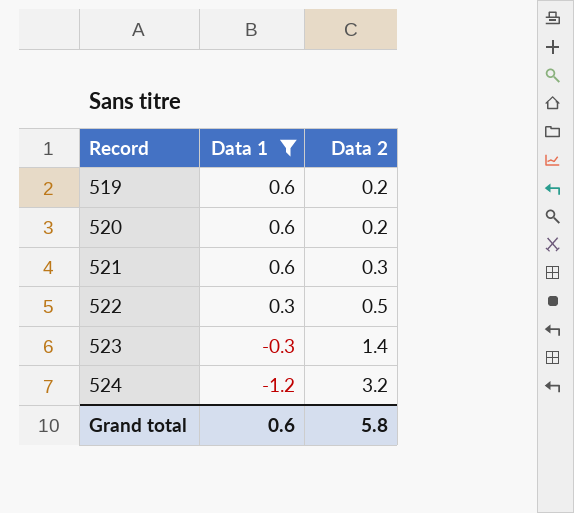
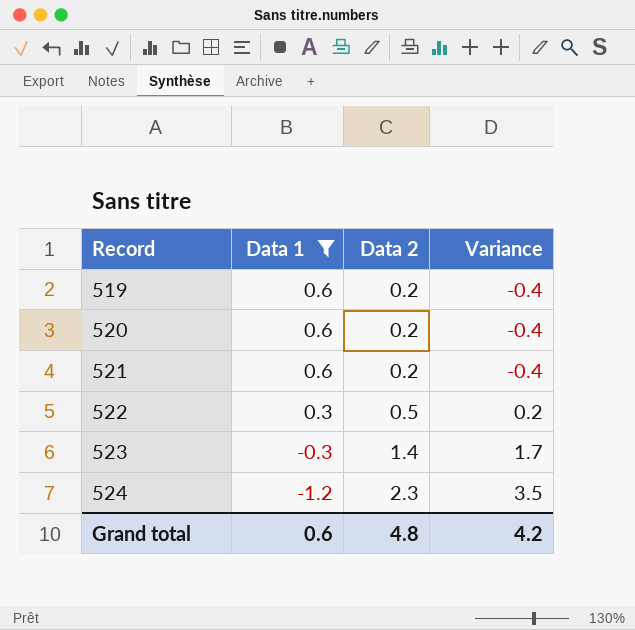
column Variance | formula: none -> [Data 2] - [Data 1]
521 | Data 2: 0.3 -> 0.2
524 | Data 2: 3.2 -> 2.3
Grand total | Data 2: 5.8 -> 4.8

